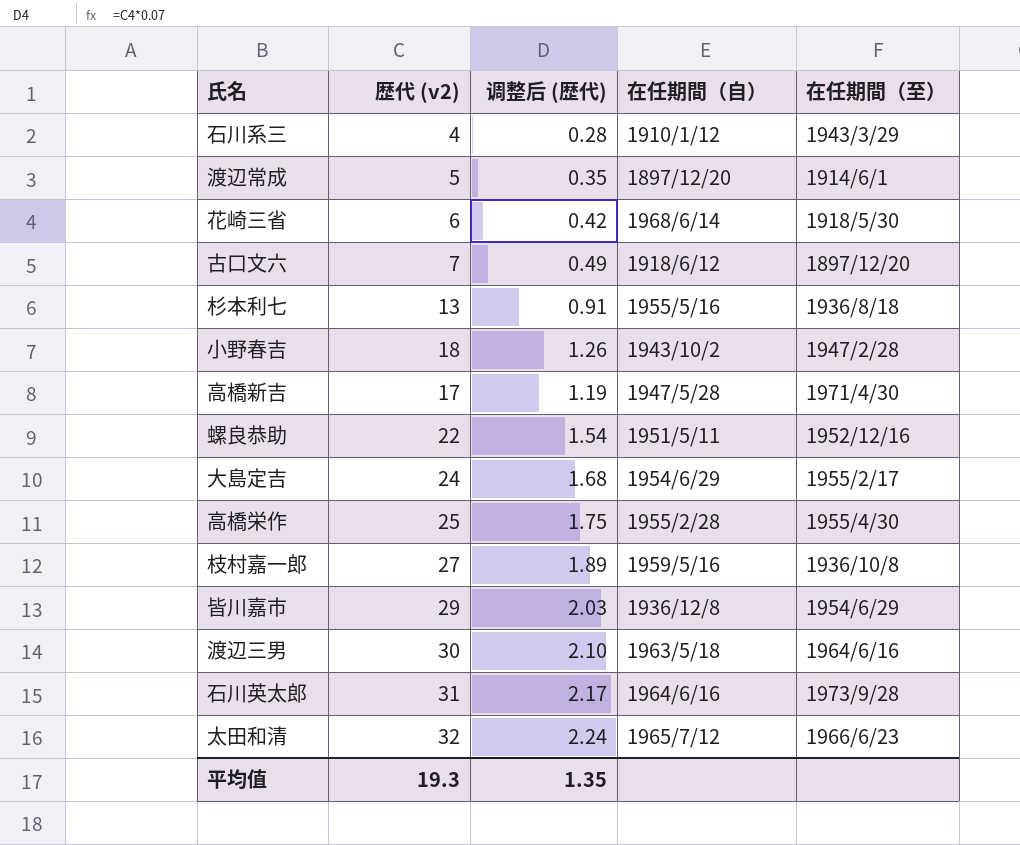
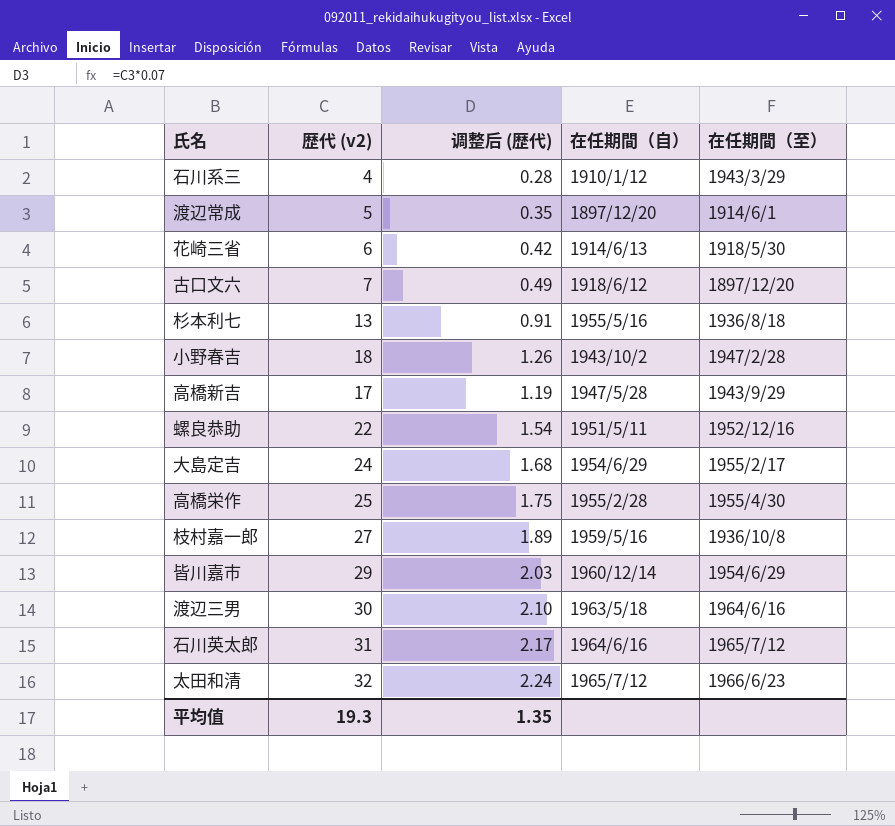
花崎三省 | 在任期間（自）: 1968/6/14 -> 1914/6/13
高橋新吉 | 在任期間（至）: 1971/4/30 -> 1943/9/29
皆川嘉市 | 在任期間（自）: 1936/12/8 -> 1960/12/14
石川英太郎 | 在任期間（至）: 1973/9/28 -> 1965/7/12

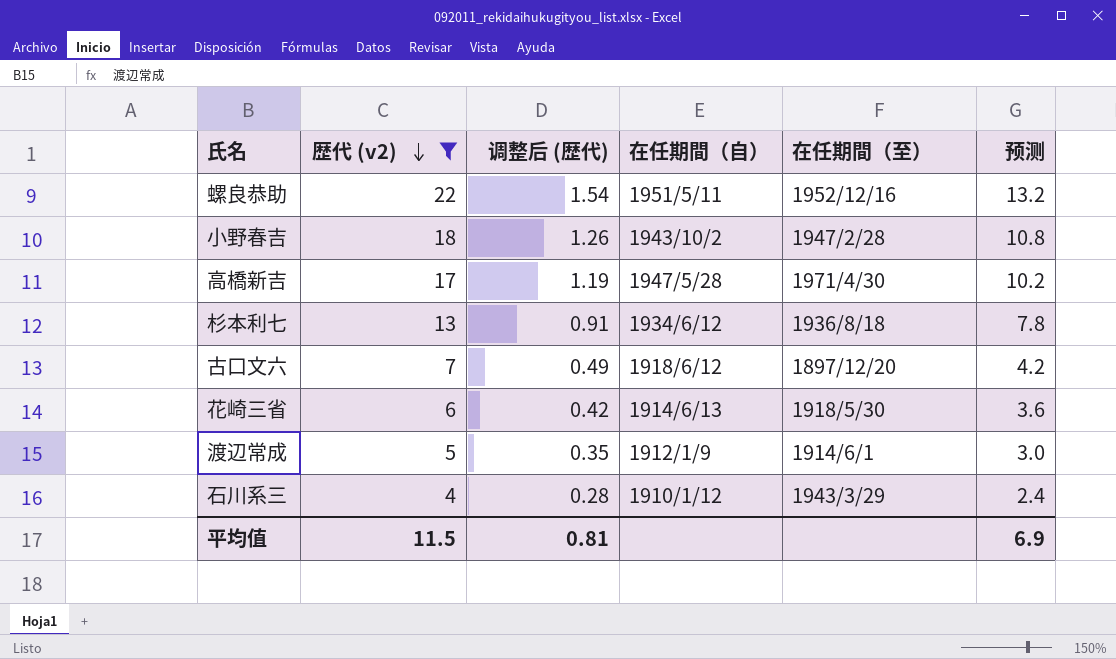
filter: none -> 歴代 (v2) <= 22
row order: none -> 歴代 (v2) descending
column 预测 | formula: none -> [歴代 (v2)] * 0.6
高橋新吉 | 在任期間（至）: 1943/9/29 -> 1971/4/30
杉本利七 | 在任期間（自）: 1955/5/16 -> 1934/6/12
渡辺常成 | 在任期間（自）: 1897/12/20 -> 1912/1/9
平均值 | 歴代 (v2): 19.3 -> 11.5
平均值 | 调整后 (歴代): 1.35 -> 0.81

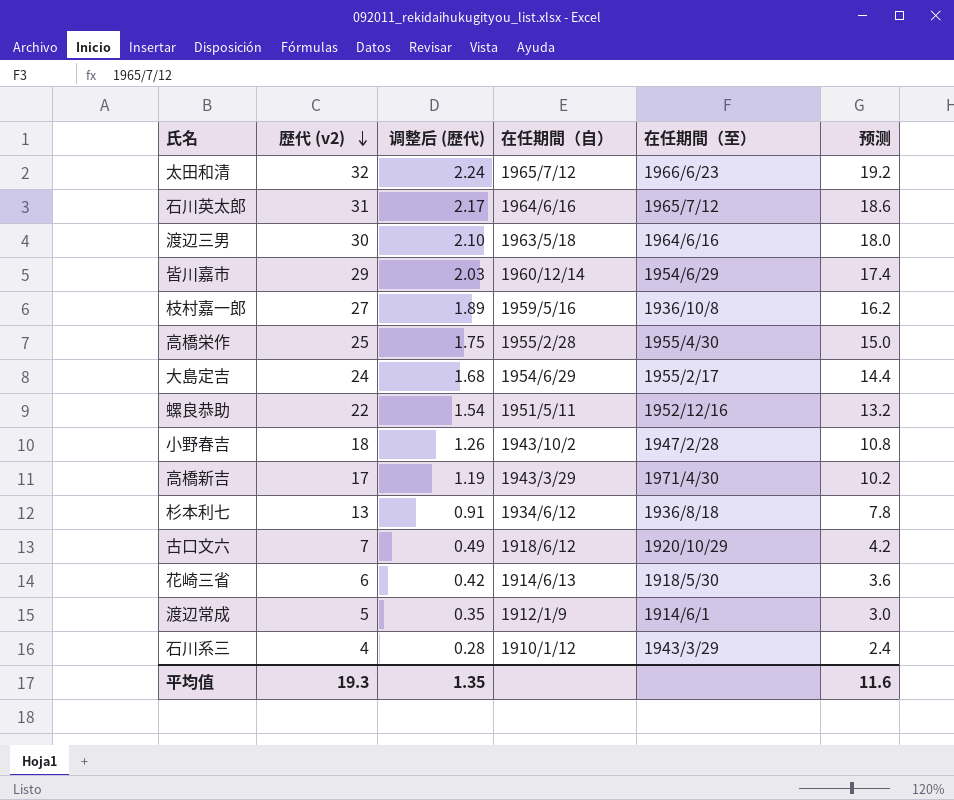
filter: 歴代 (v2) <= 22 -> none
高橋新吉 | 在任期間（自）: 1947/5/28 -> 1943/3/29
古口文六 | 在任期間（至）: 1897/12/20 -> 1920/10/29
平均值 | 歴代 (v2): 11.5 -> 19.3
平均值 | 调整后 (歴代): 0.81 -> 1.35
平均值 | 预测: 6.9 -> 11.6

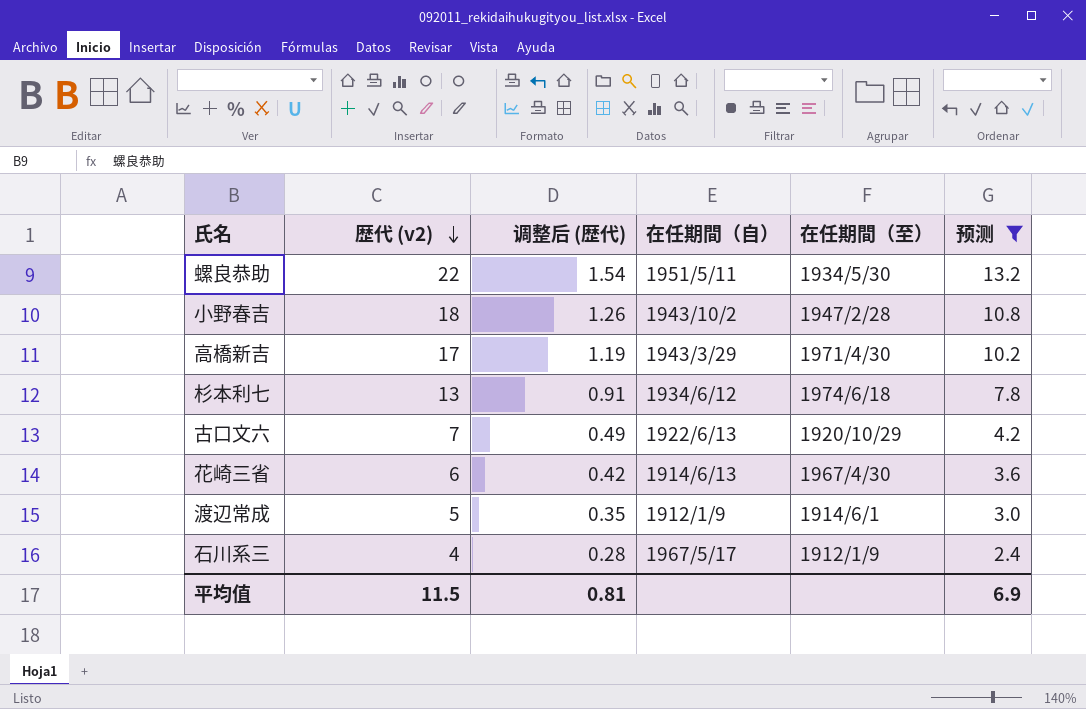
filter: none -> 预测 <= 13.2
螺良恭助 | 在任期間（至）: 1952/12/16 -> 1934/5/30
杉本利七 | 在任期間（至）: 1936/8/18 -> 1974/6/18
古口文六 | 在任期間（自）: 1918/6/12 -> 1922/6/13
花崎三省 | 在任期間（至）: 1918/5/30 -> 1967/4/30
石川系三 | 在任期間（自）: 1910/1/12 -> 1967/5/17
石川系三 | 在任期間（至）: 1943/3/29 -> 1912/1/9
平均值 | 歴代 (v2): 19.3 -> 11.5
平均值 | 调整后 (歴代): 1.35 -> 0.81
平均值 | 预测: 11.6 -> 6.9

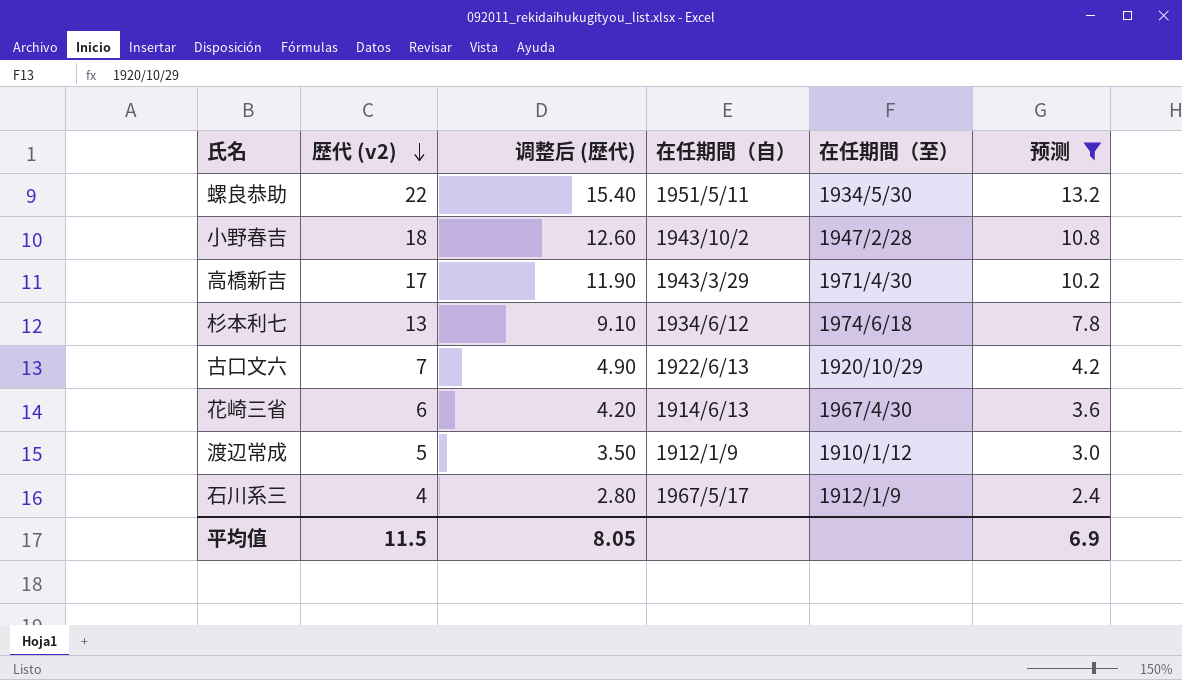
column 调整后 (歴代) | formula: [歴代 (v2)] * 0.07 -> [歴代 (v2)] * 0.7
渡辺常成 | 在任期間（至）: 1914/6/1 -> 1910/1/12
平均值 | 调整后 (歴代): 0.81 -> 8.05

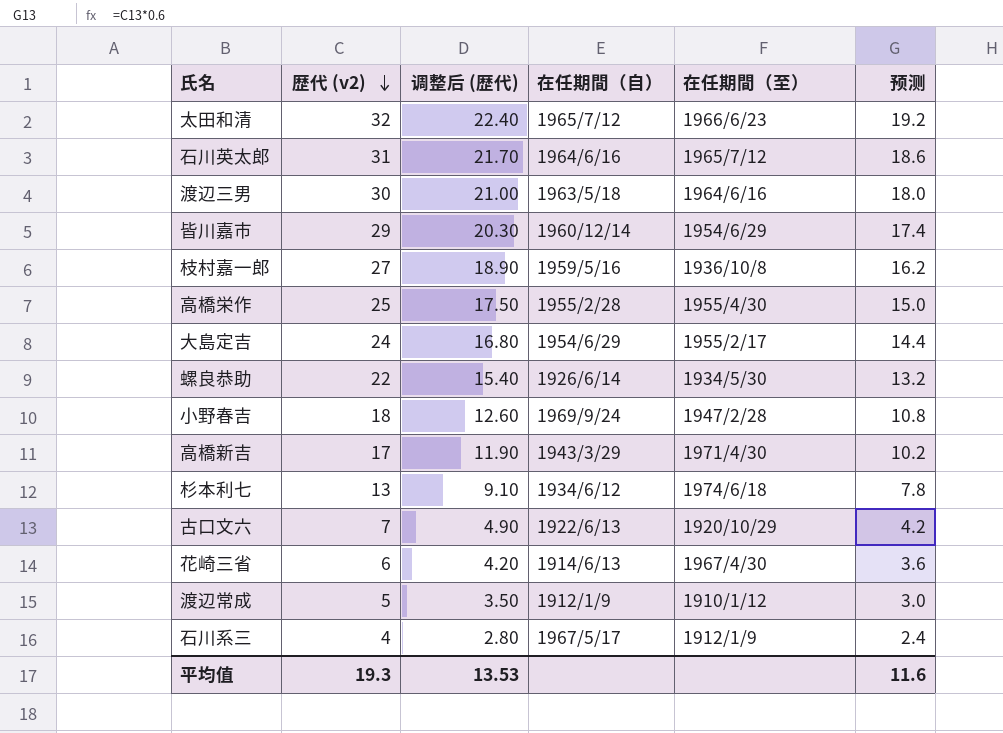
filter: 预测 <= 13.2 -> none
螺良恭助 | 在任期間（自）: 1951/5/11 -> 1926/6/14
小野春吉 | 在任期間（自）: 1943/10/2 -> 1969/9/24
平均值 | 歴代 (v2): 11.5 -> 19.3
平均值 | 调整后 (歴代): 8.05 -> 13.53
平均值 | 预测: 6.9 -> 11.6

